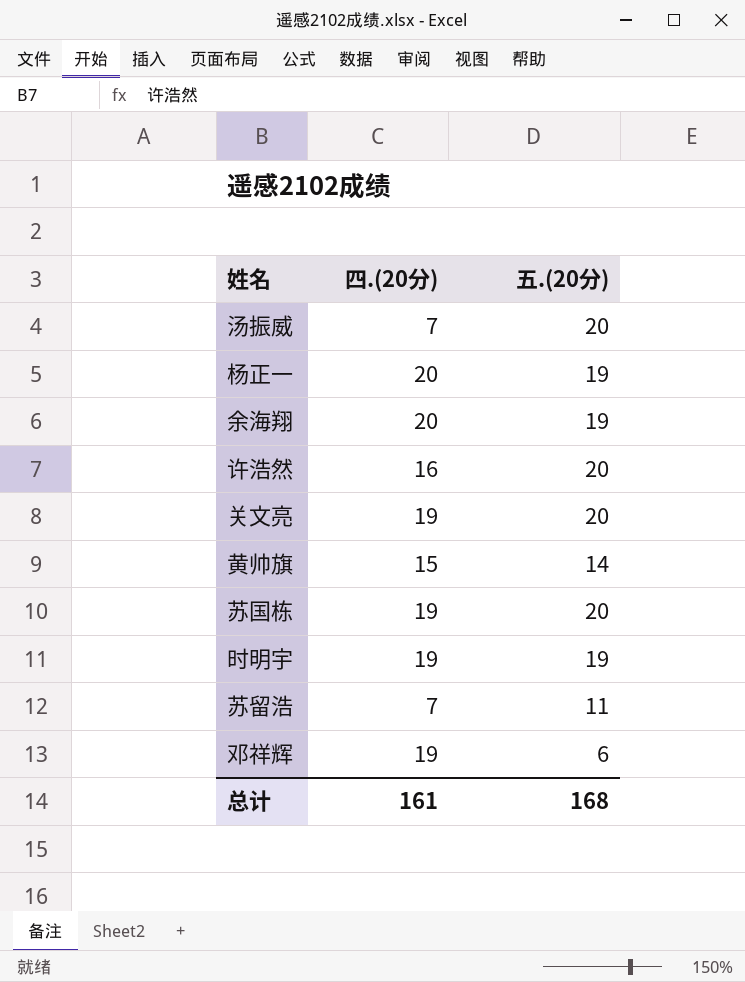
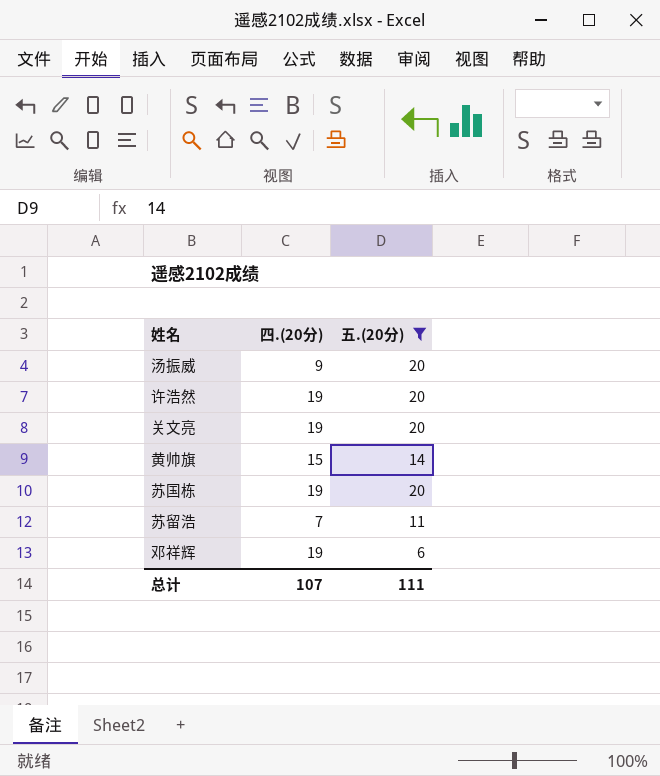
filter: none -> 五.(20分) != 19
汤振威 | 四.(20分): 7 -> 9
许浩然 | 四.(20分): 16 -> 19
总计 | 四.(20分): 161 -> 107
总计 | 五.(20分): 168 -> 111

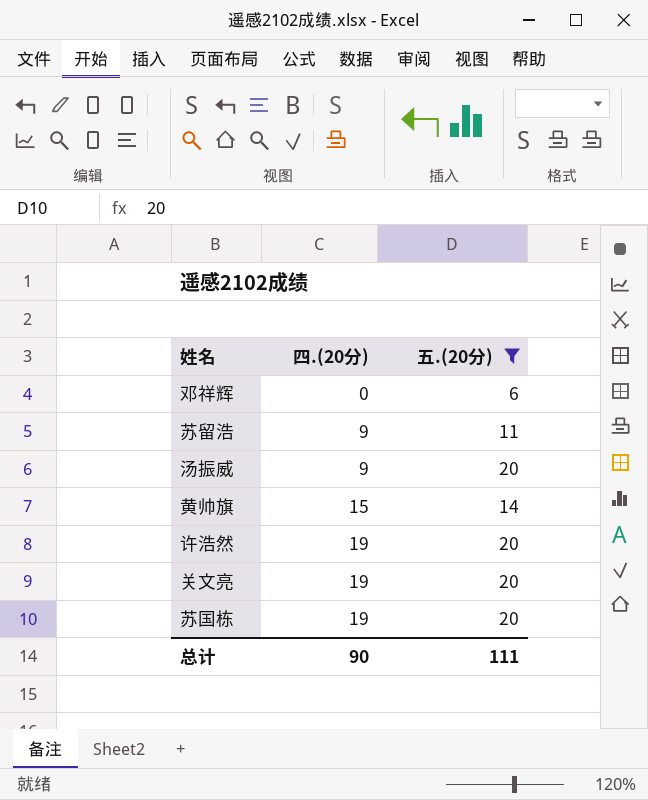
row order: none -> 四.(20分) ascending
邓祥辉 | 四.(20分): 19 -> 0
苏留浩 | 四.(20分): 7 -> 9
总计 | 四.(20分): 107 -> 90

